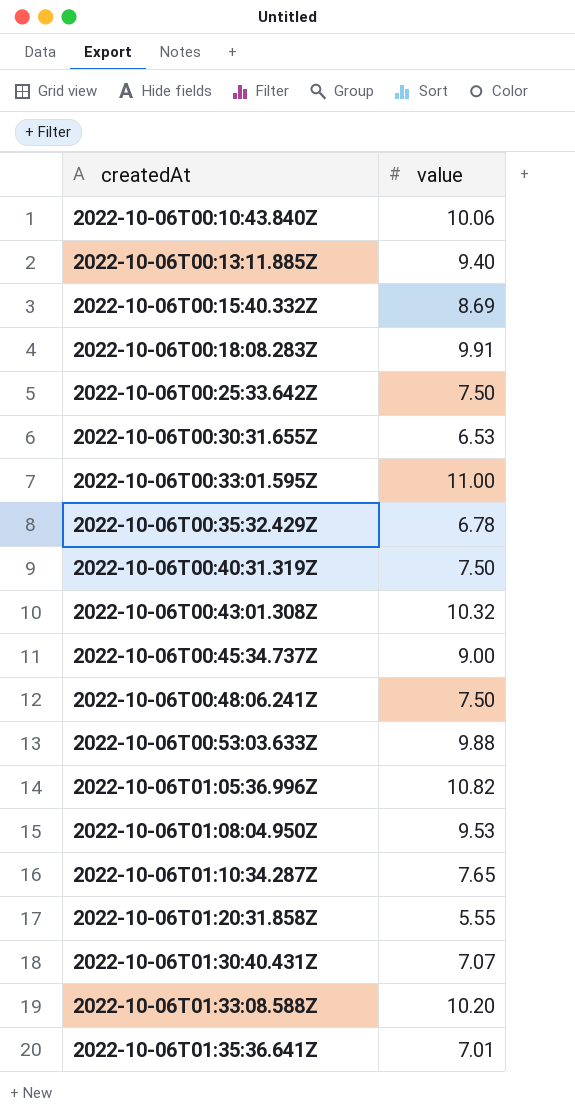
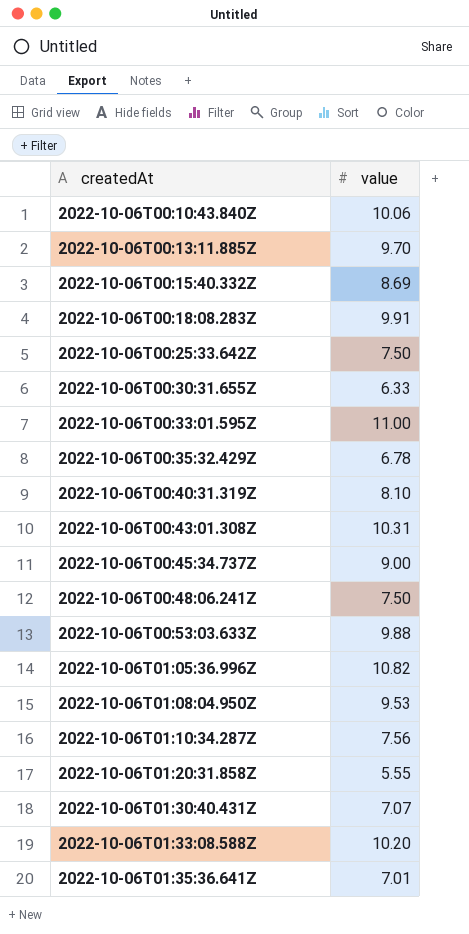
2022-10-06T00:13:11.885Z | value: 9.40 -> 9.70
2022-10-06T00:30:31.655Z | value: 6.53 -> 6.33
2022-10-06T00:40:31.319Z | value: 7.50 -> 8.10
2022-10-06T00:43:01.308Z | value: 10.32 -> 10.31
2022-10-06T01:10:34.287Z | value: 7.65 -> 7.56

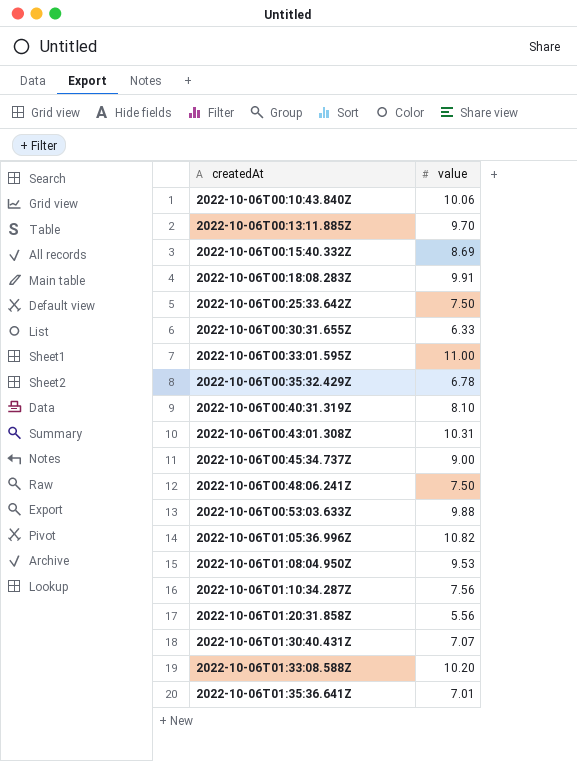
2022-10-06T01:20:31.858Z | value: 5.55 -> 5.56

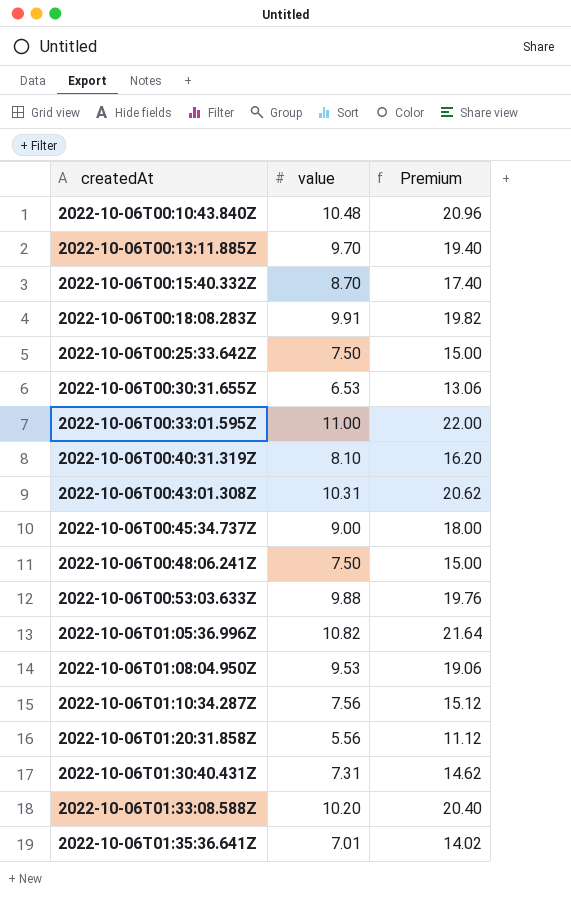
column Premium | formula: none -> [value] * 2
row 2022-10-06T00:35:32.429Z: 6.78 -> none
2022-10-06T00:10:43.840Z | value: 10.06 -> 10.48
2022-10-06T00:15:40.332Z | value: 8.69 -> 8.70
2022-10-06T00:30:31.655Z | value: 6.33 -> 6.53
2022-10-06T01:30:40.431Z | value: 7.07 -> 7.31

